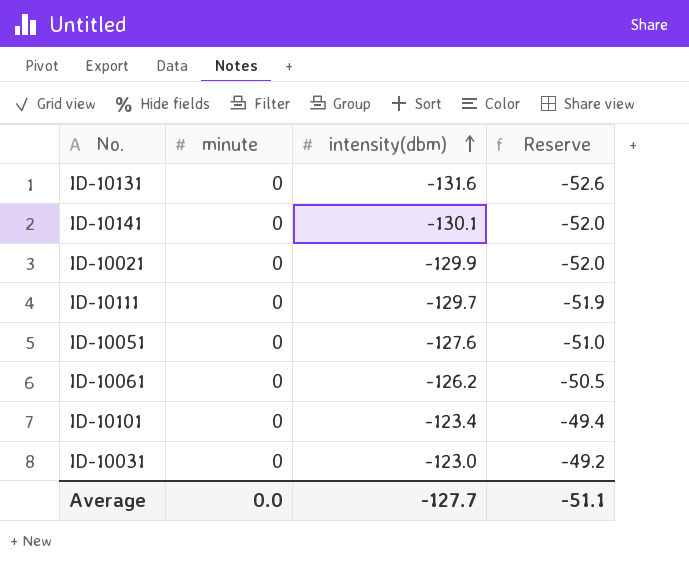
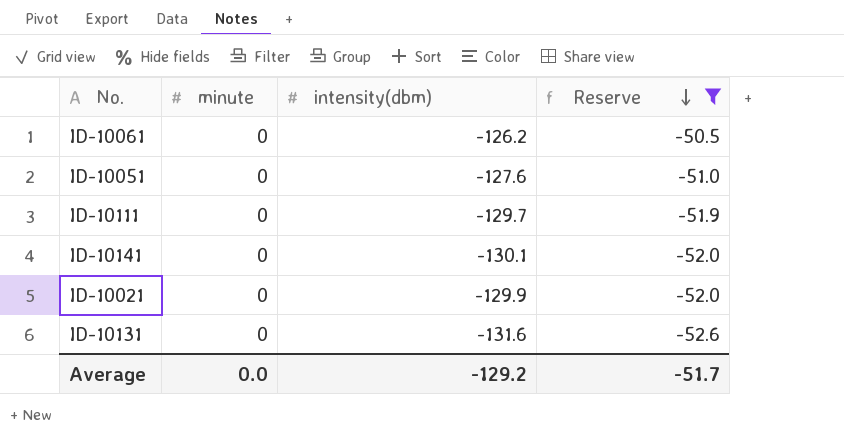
filter: none -> Reserve <= -50.5
row order: intensity(dbm) ascending -> Reserve descending
Average | intensity(dbm): -127.7 -> -129.2
Average | Reserve: -51.1 -> -51.7

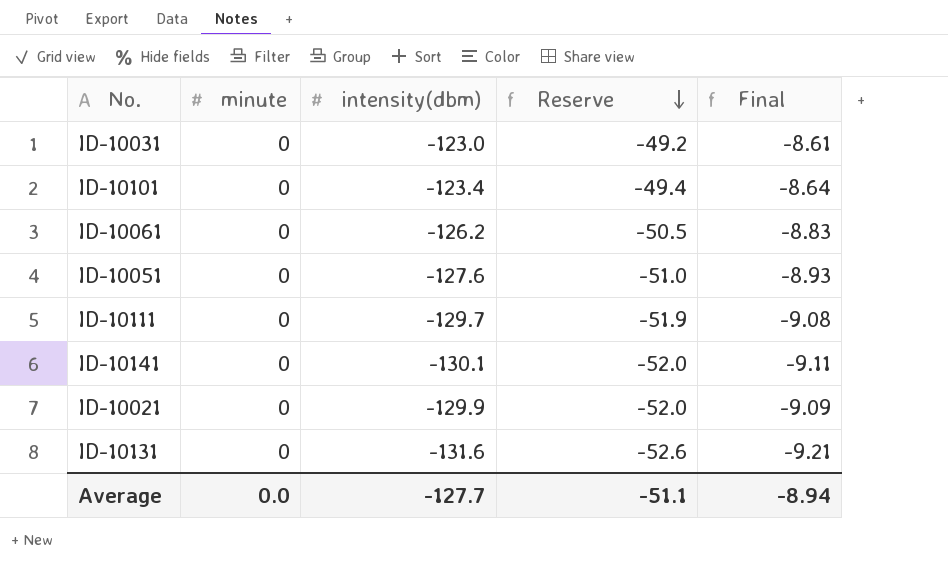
filter: Reserve <= -50.5 -> none
column Final | formula: none -> [intensity(dbm)] * 0.07
Average | intensity(dbm): -129.2 -> -127.7
Average | Reserve: -51.7 -> -51.1

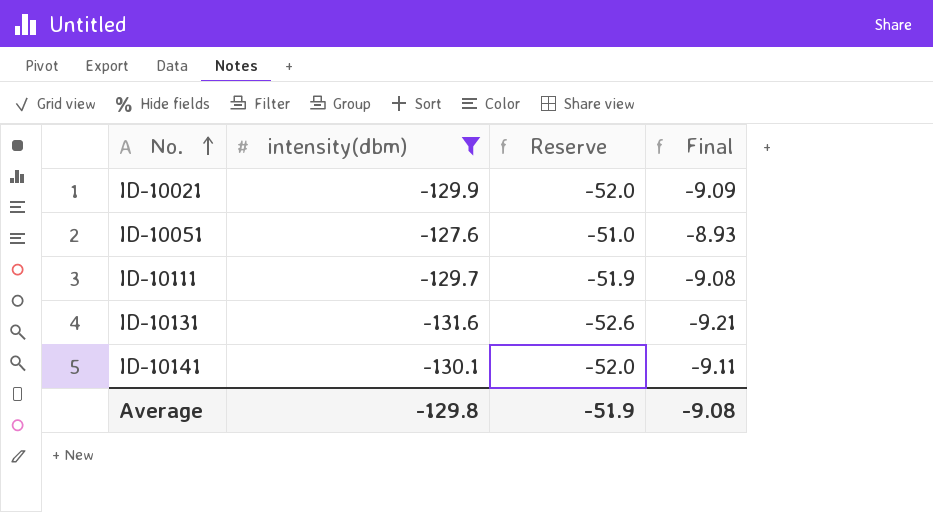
filter: none -> intensity(dbm) <= -127.6
row order: Reserve descending -> No. ascending
column minute | position: 2 -> none
Average | intensity(dbm): -127.7 -> -129.8
Average | Reserve: -51.1 -> -51.9
Average | Final: -8.94 -> -9.08

